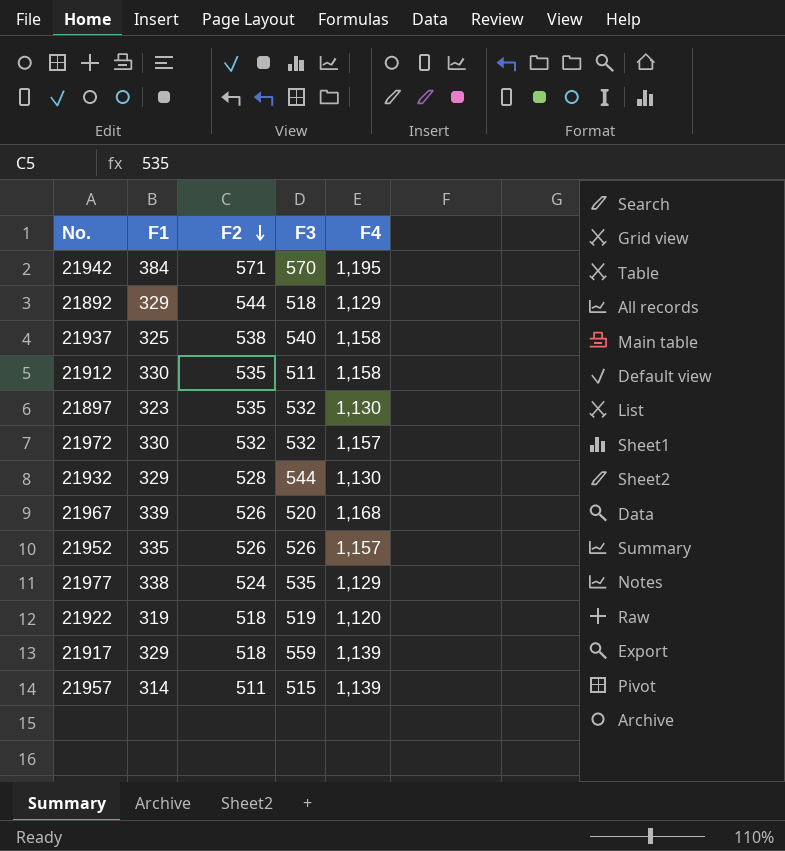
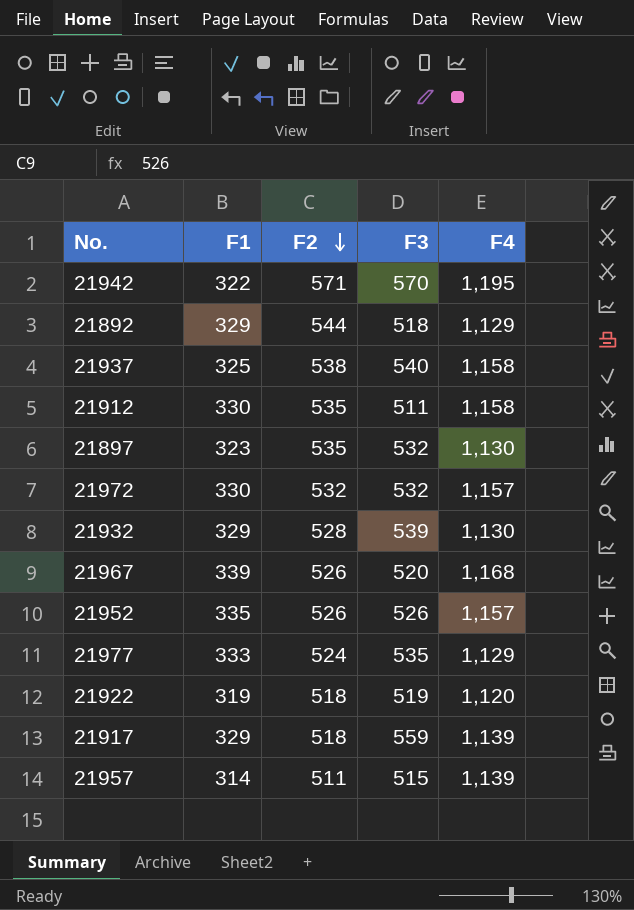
21942 | F1: 384 -> 322
21932 | F3: 544 -> 539
21977 | F1: 338 -> 333

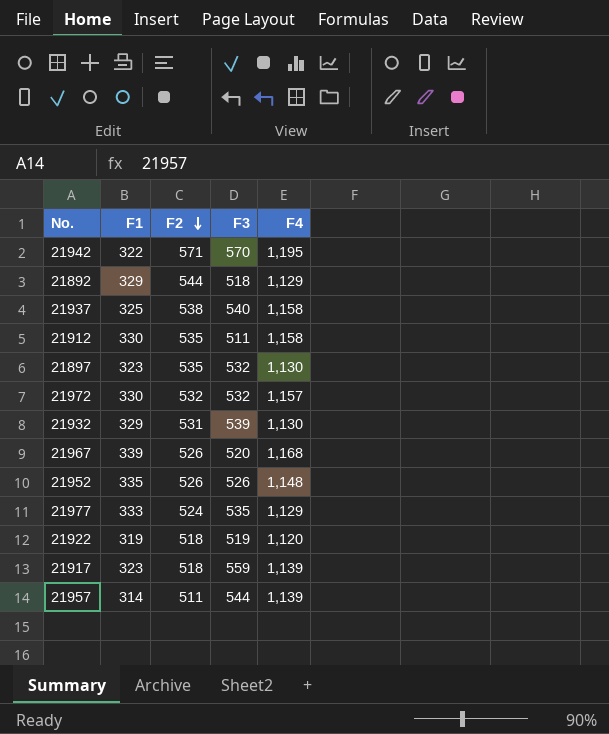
21932 | F2: 528 -> 531
21952 | F4: 1,157 -> 1,148
21917 | F1: 329 -> 323
21957 | F3: 515 -> 544

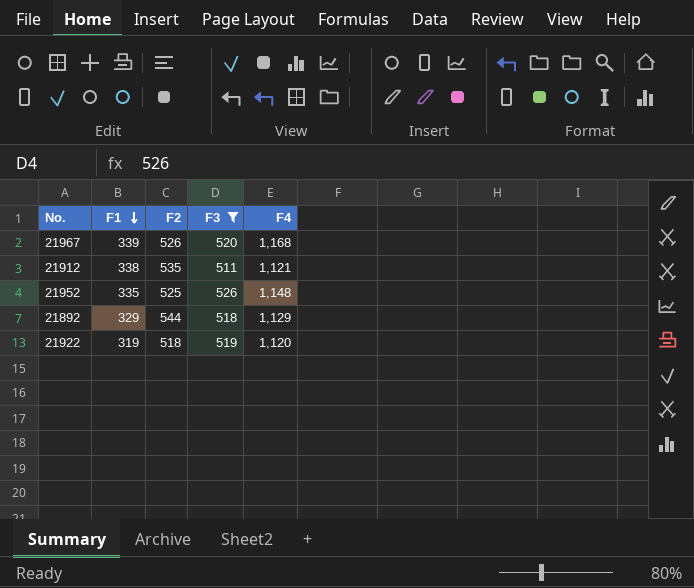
filter: none -> F3 <= 526
row order: F2 descending -> F1 descending
21912 | F1: 330 -> 338
21912 | F4: 1,158 -> 1,121
21952 | F2: 526 -> 525

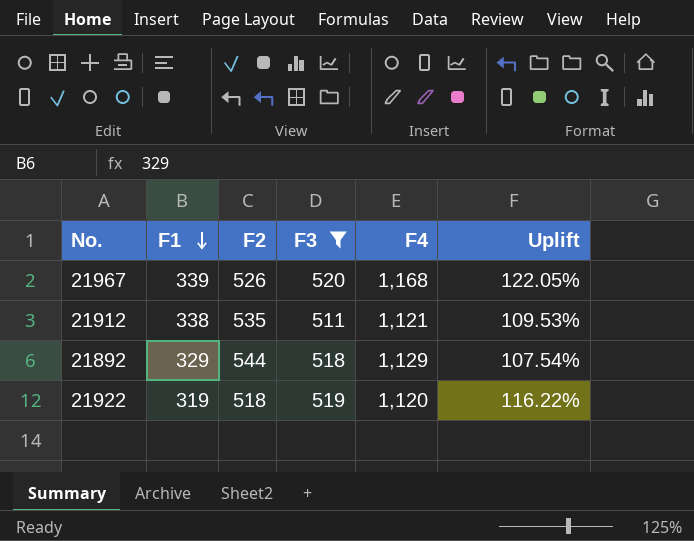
column Uplift | formula: none -> ([F4] - [F2]) / [F2]
row 21952: 335 | 525 | 526 | 1,148 -> none

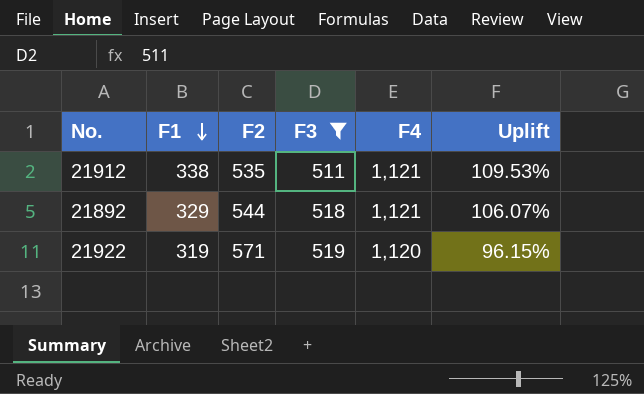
row 21967: 339 | 526 | 520 | 1,168 | 122.05% -> none
21892 | F4: 1,129 -> 1,121
21892 | Uplift: 107.54% -> 106.07%
21922 | F2: 518 -> 571
21922 | Uplift: 116.22% -> 96.15%

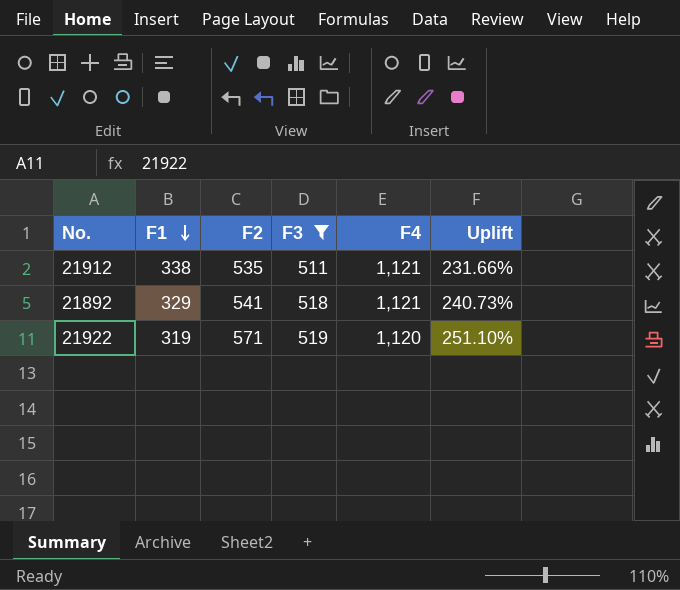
column Uplift | formula: ([F4] - [F2]) / [F2] -> ([F4] - [F1]) / [F1]
21892 | F2: 544 -> 541

